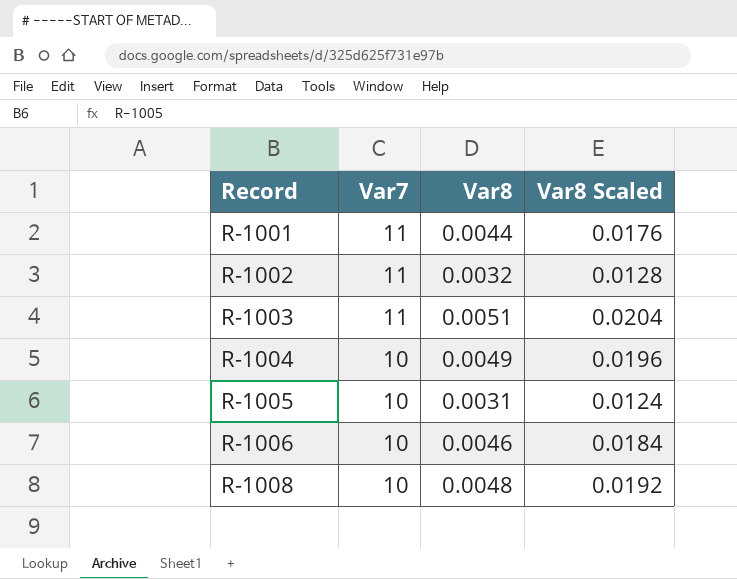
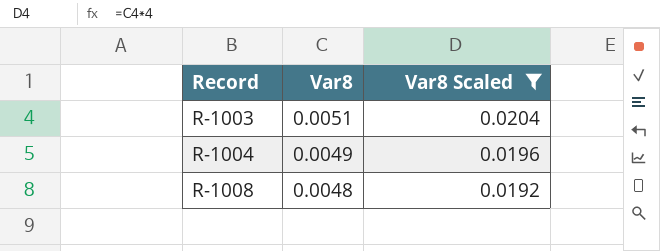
filter: none -> Var8 Scaled >= 0.0192
column Var7 | position: 2 -> none

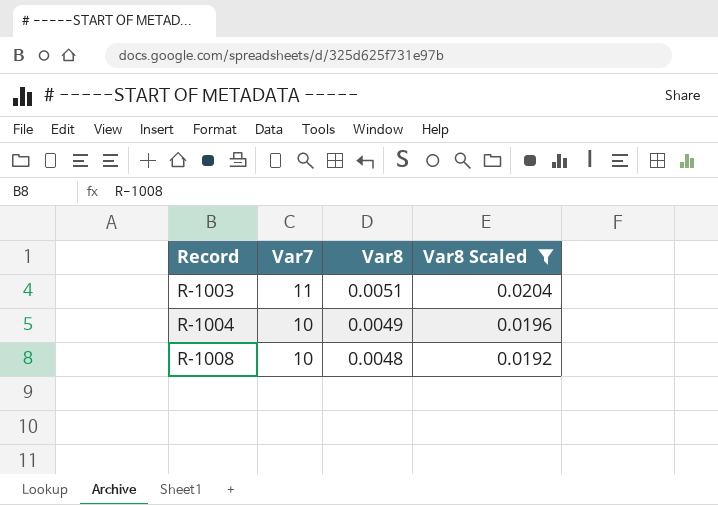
column Var7 | position: none -> 2

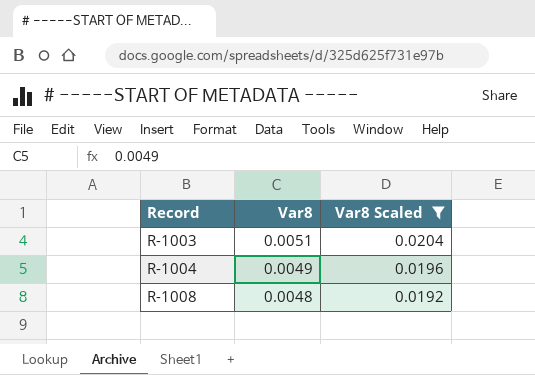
column Var7 | position: 2 -> none

